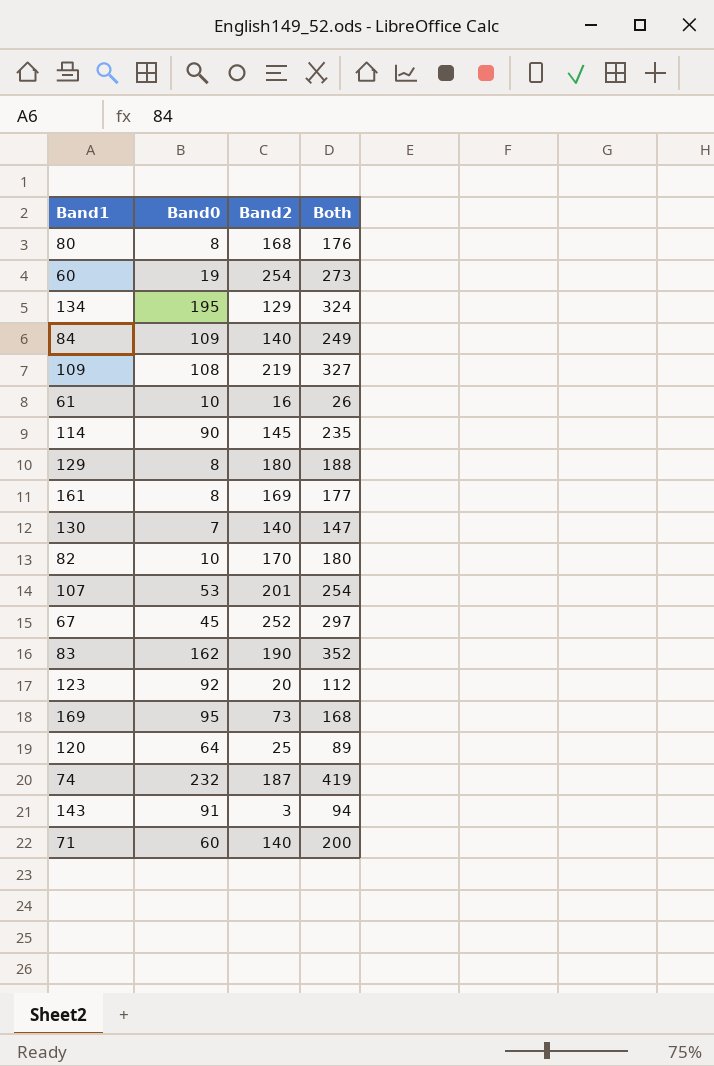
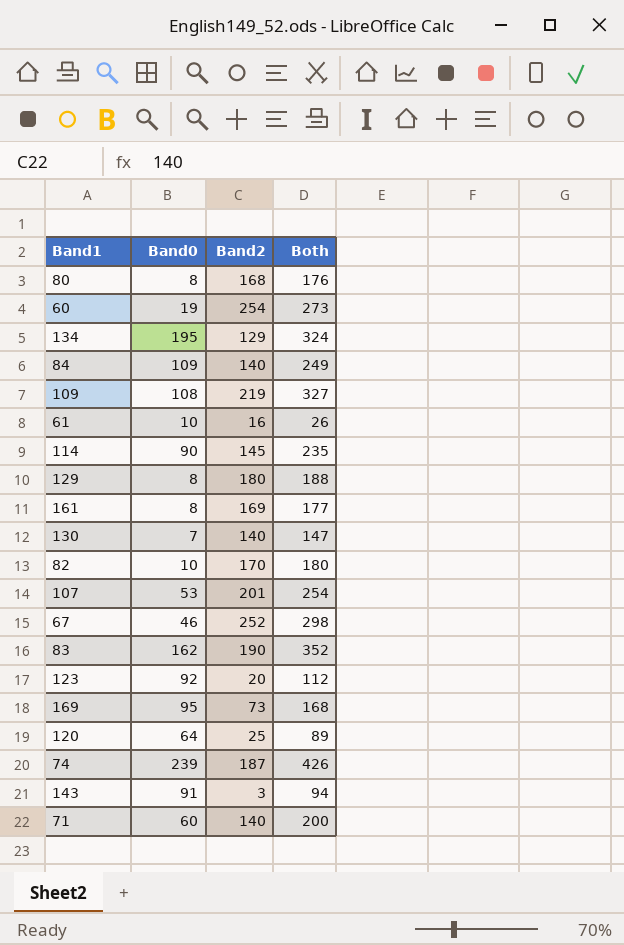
67 | Band0: 45 -> 46
67 | Both: 297 -> 298
74 | Band0: 232 -> 239
74 | Both: 419 -> 426

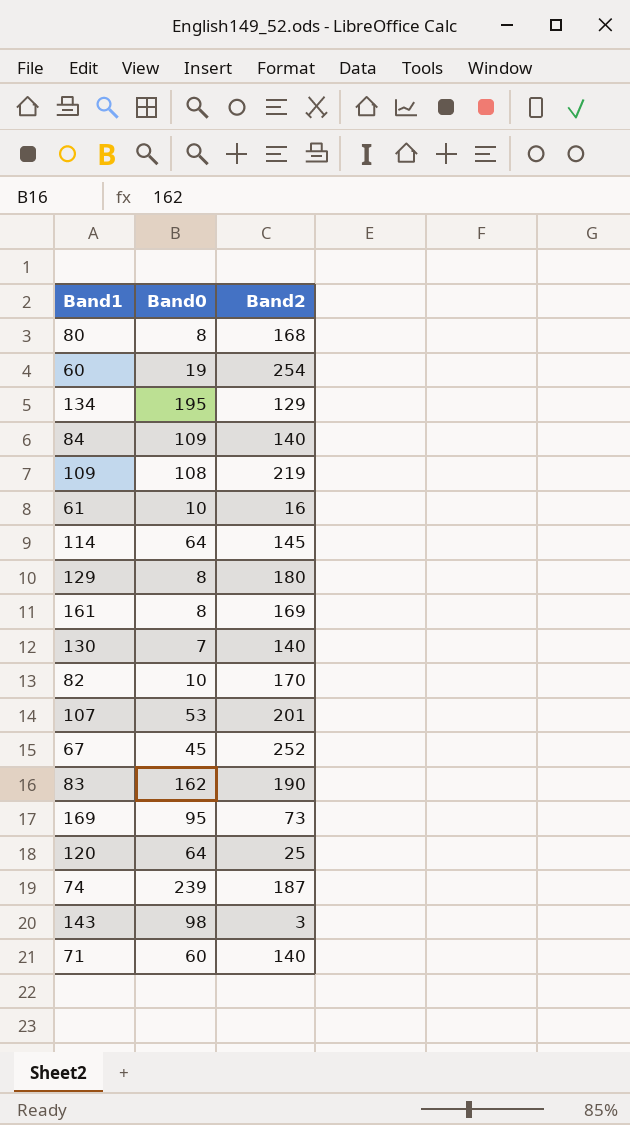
column Both | formula: [Band0] + [Band2] -> none
row 123: 92 | 20 | 112 -> none
114 | Band0: 90 -> 64
67 | Band0: 46 -> 45
143 | Band0: 91 -> 98

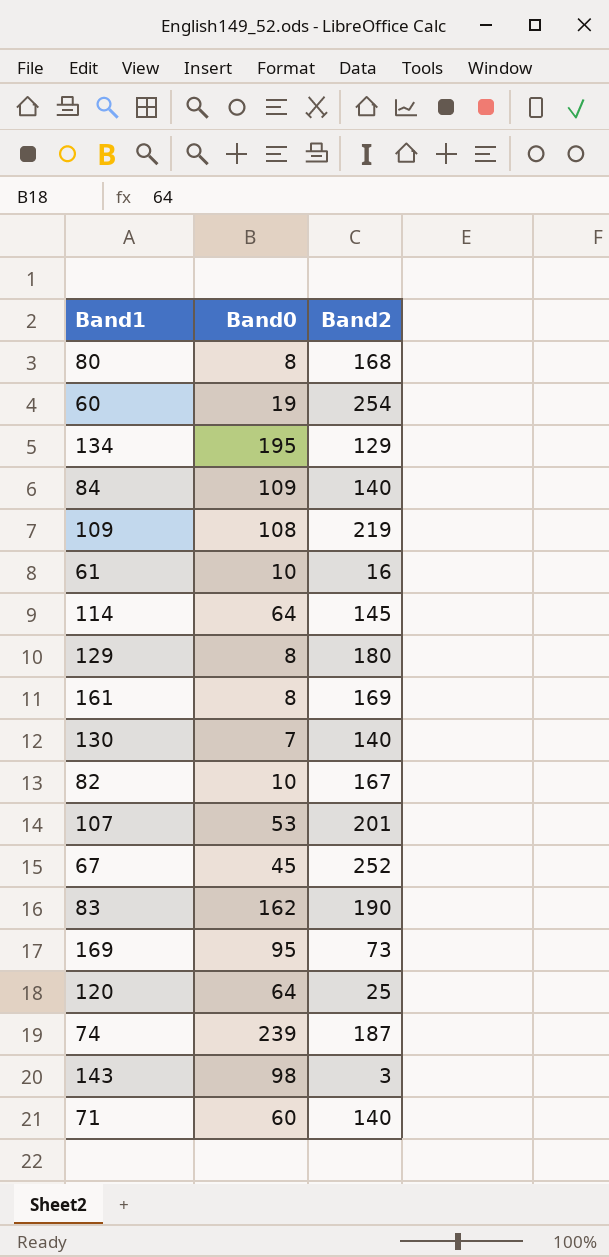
82 | Band2: 170 -> 167

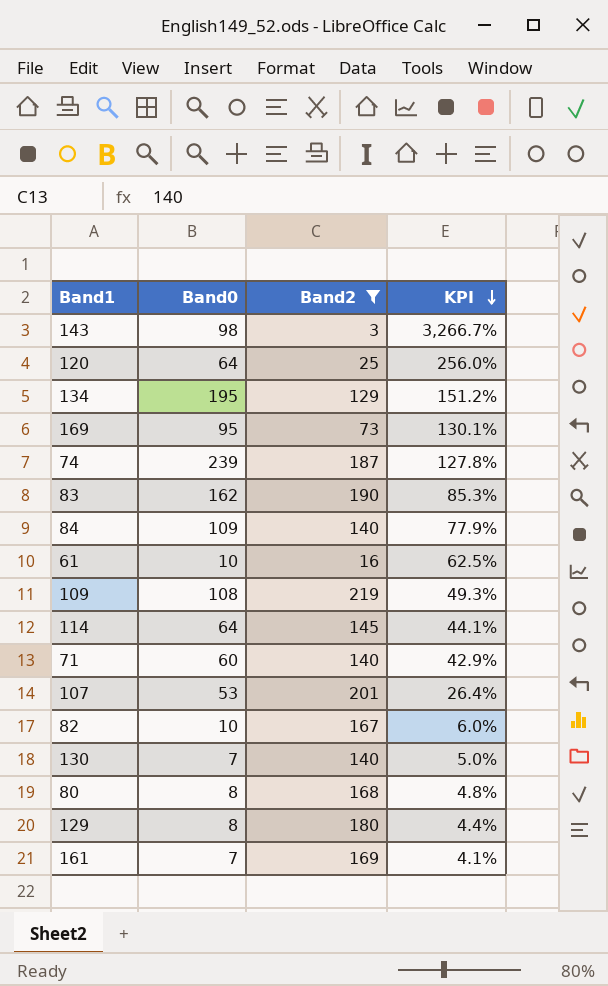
filter: none -> Band2 <= 219
row order: none -> KPI descending
column KPI | formula: none -> [Band0] / [Band2]
161 | Band0: 8 -> 7

